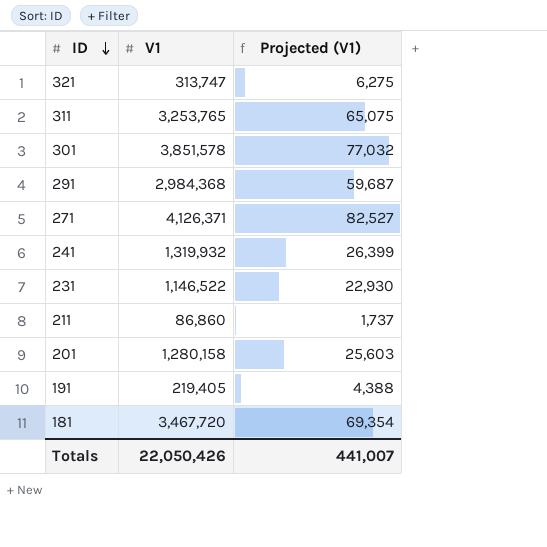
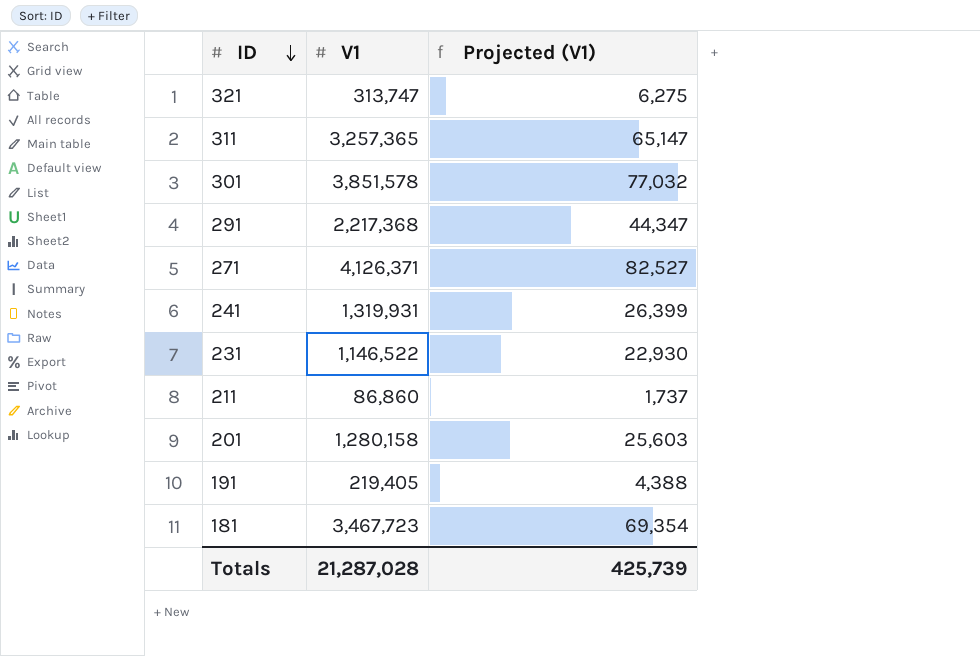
311 | V1: 3,253,765 -> 3,257,365
311 | Projected (V1): 65,075 -> 65,147
291 | V1: 2,984,368 -> 2,217,368
291 | Projected (V1): 59,687 -> 44,347
241 | V1: 1,319,932 -> 1,319,931
181 | V1: 3,467,720 -> 3,467,723
Totals | V1: 22,050,426 -> 21,287,028
Totals | Projected (V1): 441,007 -> 425,739

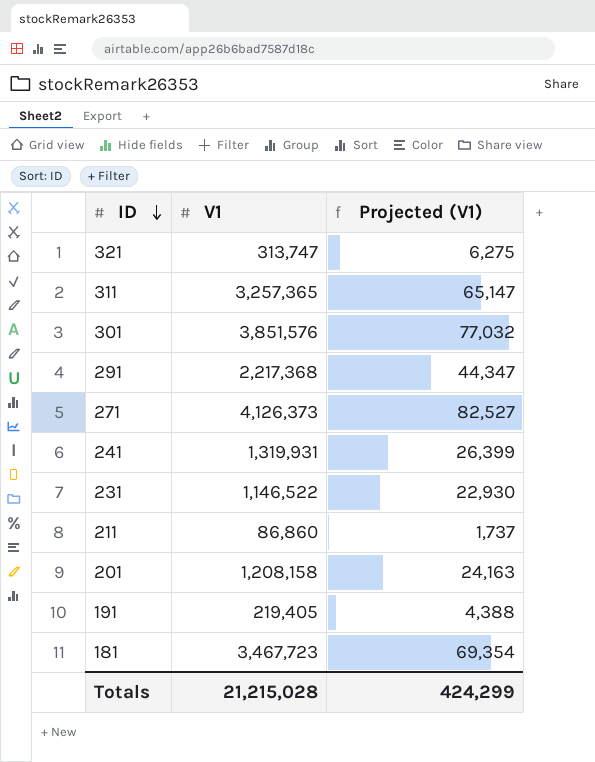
301 | V1: 3,851,578 -> 3,851,576
271 | V1: 4,126,371 -> 4,126,373
201 | V1: 1,280,158 -> 1,208,158
201 | Projected (V1): 25,603 -> 24,163
Totals | V1: 21,287,028 -> 21,215,028
Totals | Projected (V1): 425,739 -> 424,299

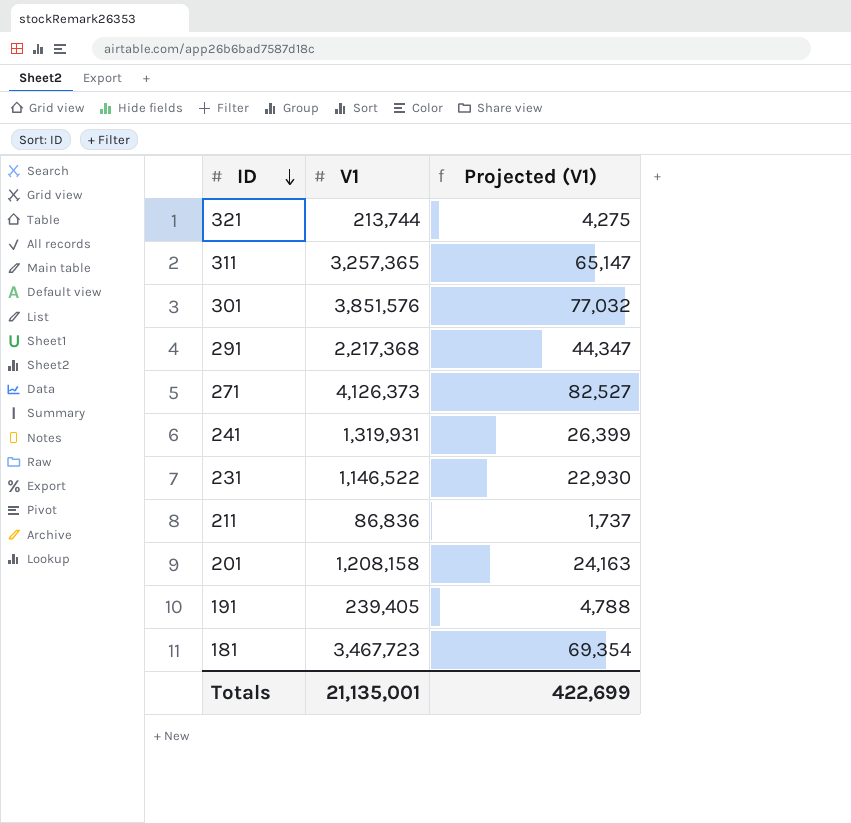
321 | V1: 313,747 -> 213,744
321 | Projected (V1): 6,275 -> 4,275
211 | V1: 86,860 -> 86,836
191 | V1: 219,405 -> 239,405
191 | Projected (V1): 4,388 -> 4,788
Totals | V1: 21,215,028 -> 21,135,001
Totals | Projected (V1): 424,299 -> 422,699

